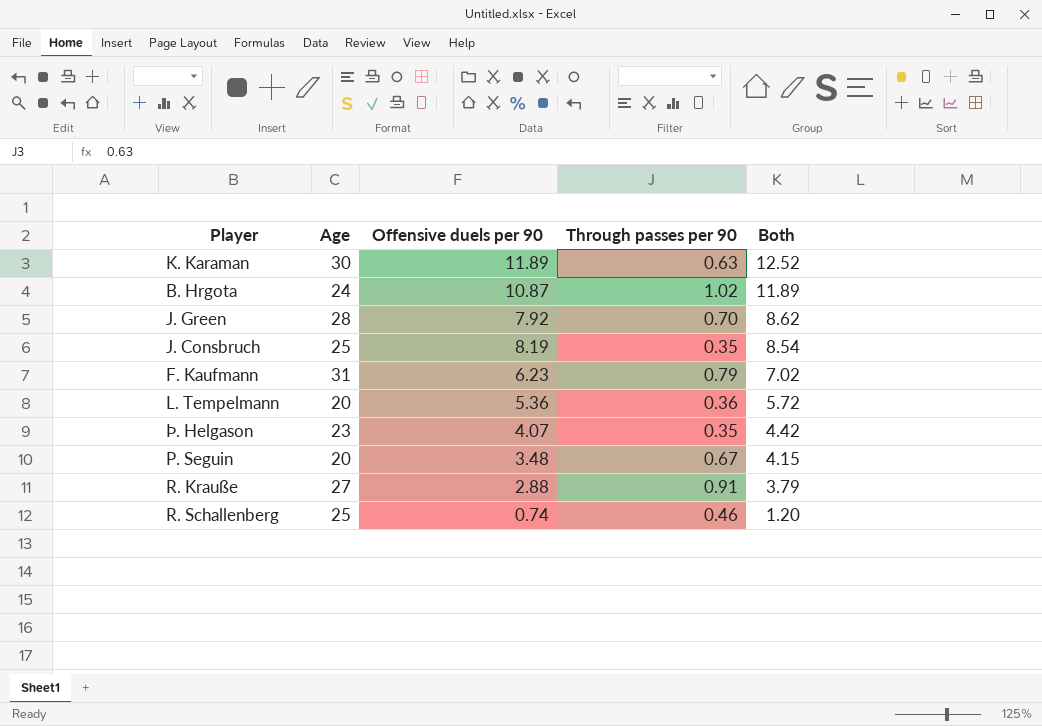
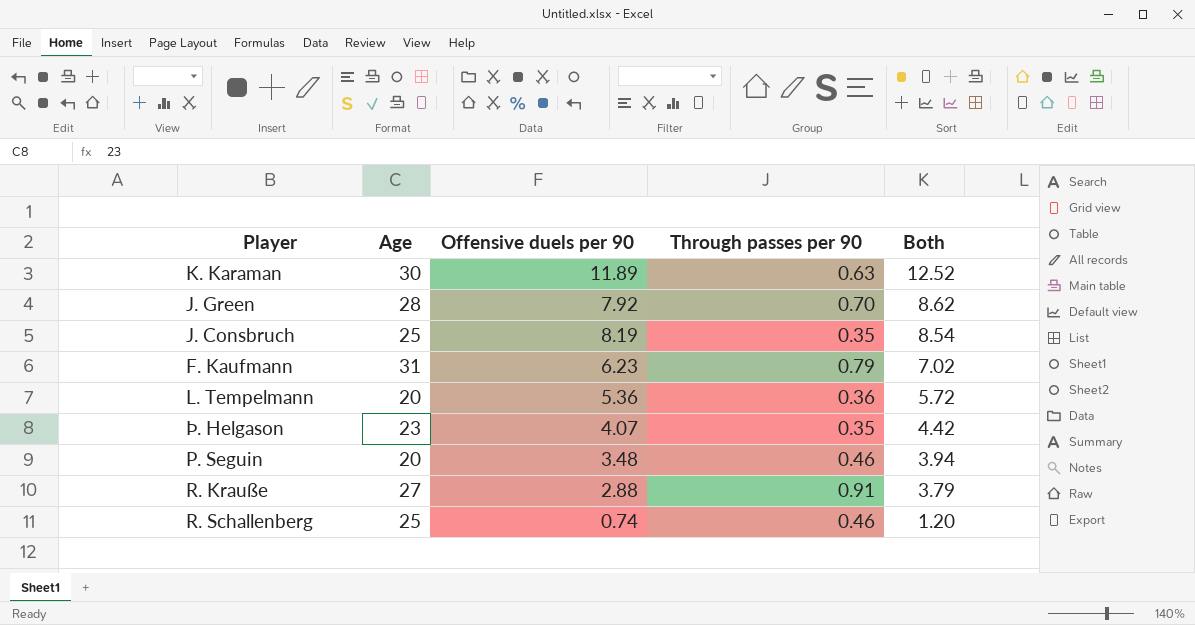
row B. Hrgota: 24 | 10.87 | 1.02 | 11.89 -> none
P. Seguin | Through passes per 90: 0.67 -> 0.46
P. Seguin | Both: 4.15 -> 3.94

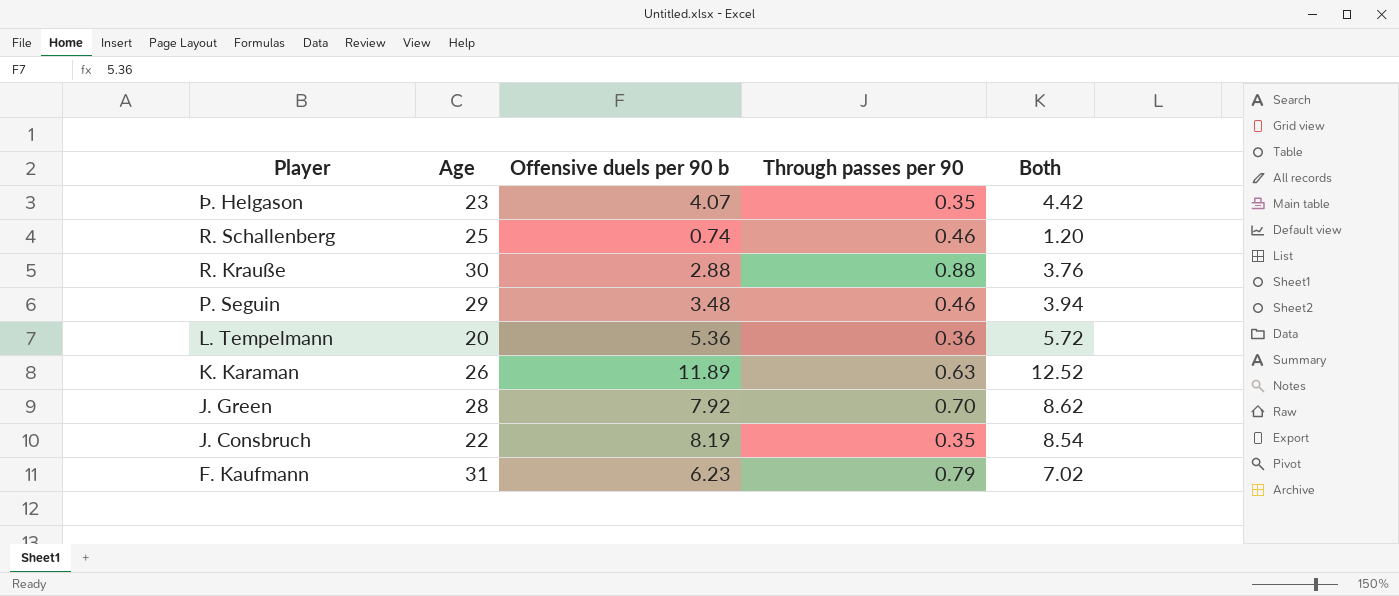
row order: Both descending -> Player descending
column name: Offensive duels per 90 -> Offensive duels per 90 b
R. Krauße | Age: 27 -> 30
R. Krauße | Through passes per 90: 0.91 -> 0.88
R. Krauße | Both: 3.79 -> 3.76
P. Seguin | Age: 20 -> 29
K. Karaman | Age: 30 -> 26
J. Consbruch | Age: 25 -> 22

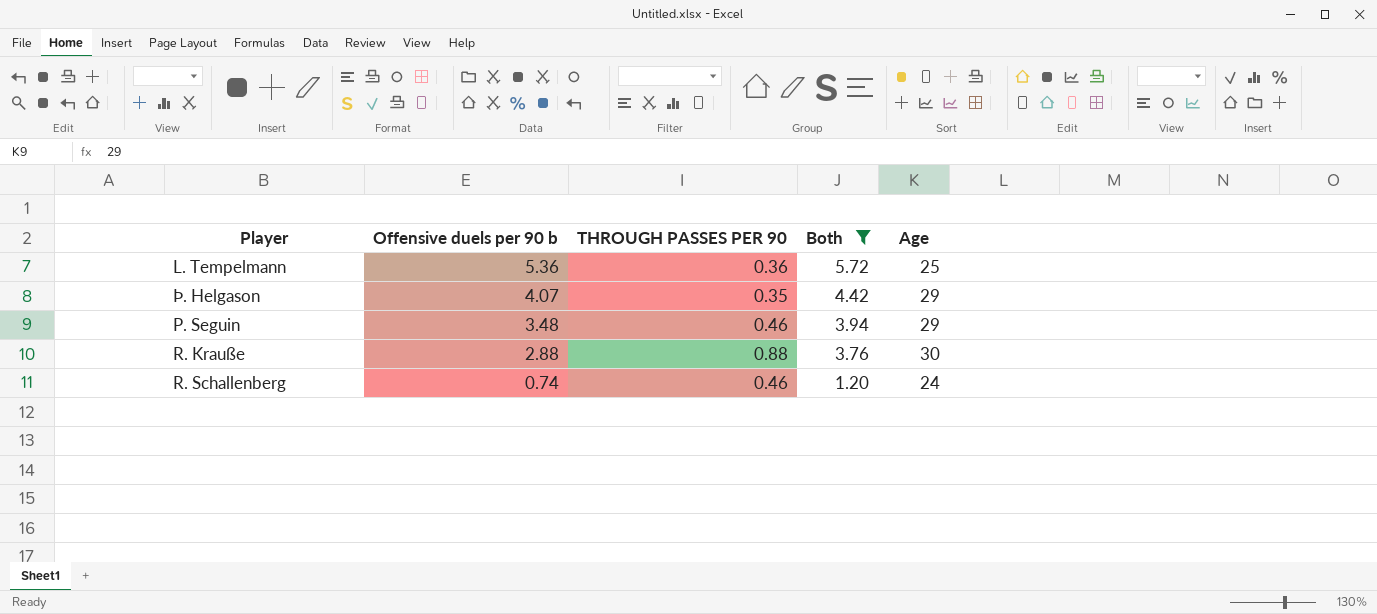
filter: none -> Both <= 5.72
row order: Player descending -> Offensive duels per 90 b descending
column name: Through passes per 90 -> THROUGH PASSES PER 90
column Age | position: 2 -> 5
L. Tempelmann | Age: 20 -> 25
Þ. Helgason | Age: 23 -> 29
R. Schallenberg | Age: 25 -> 24

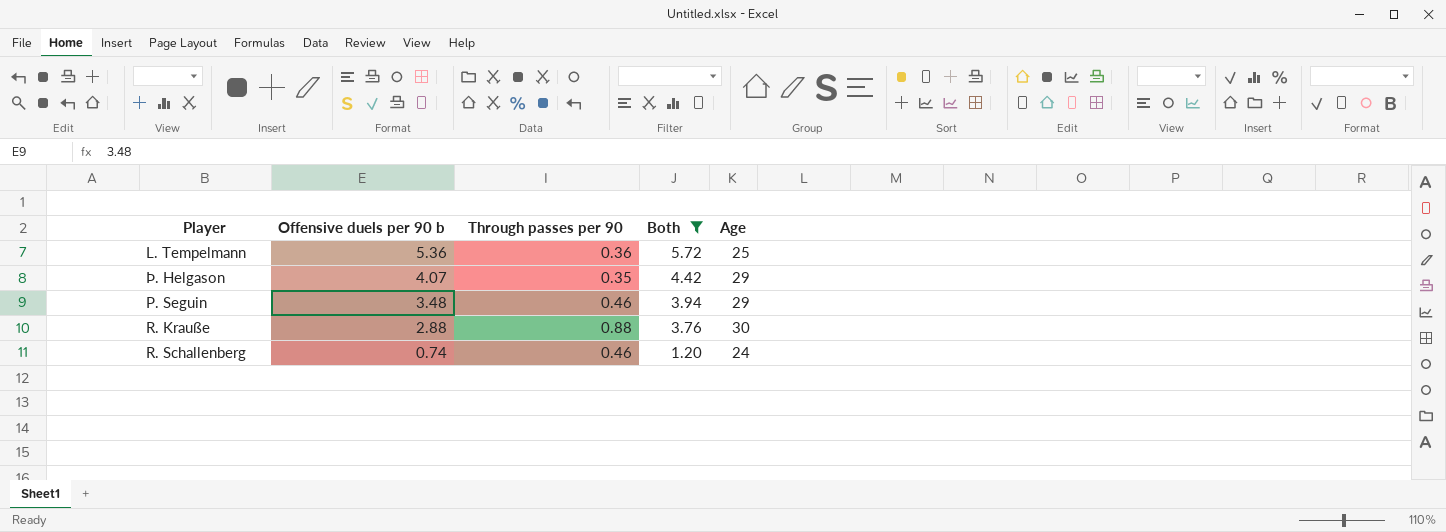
column name: THROUGH PASSES PER 90 -> Through passes per 90

